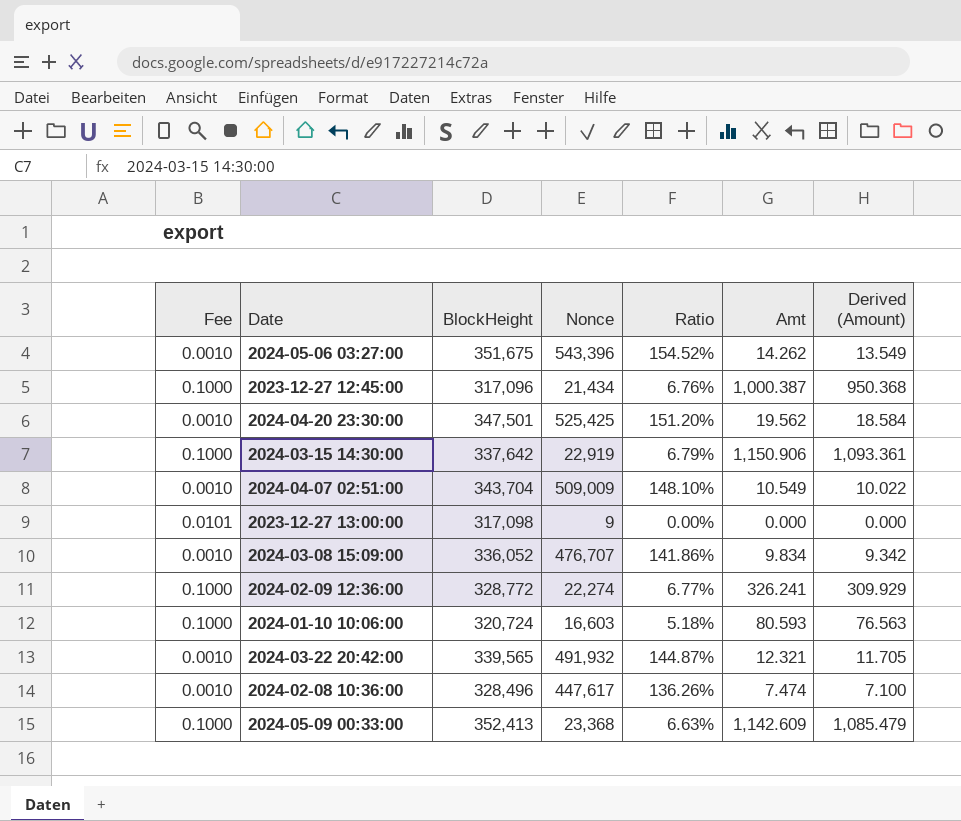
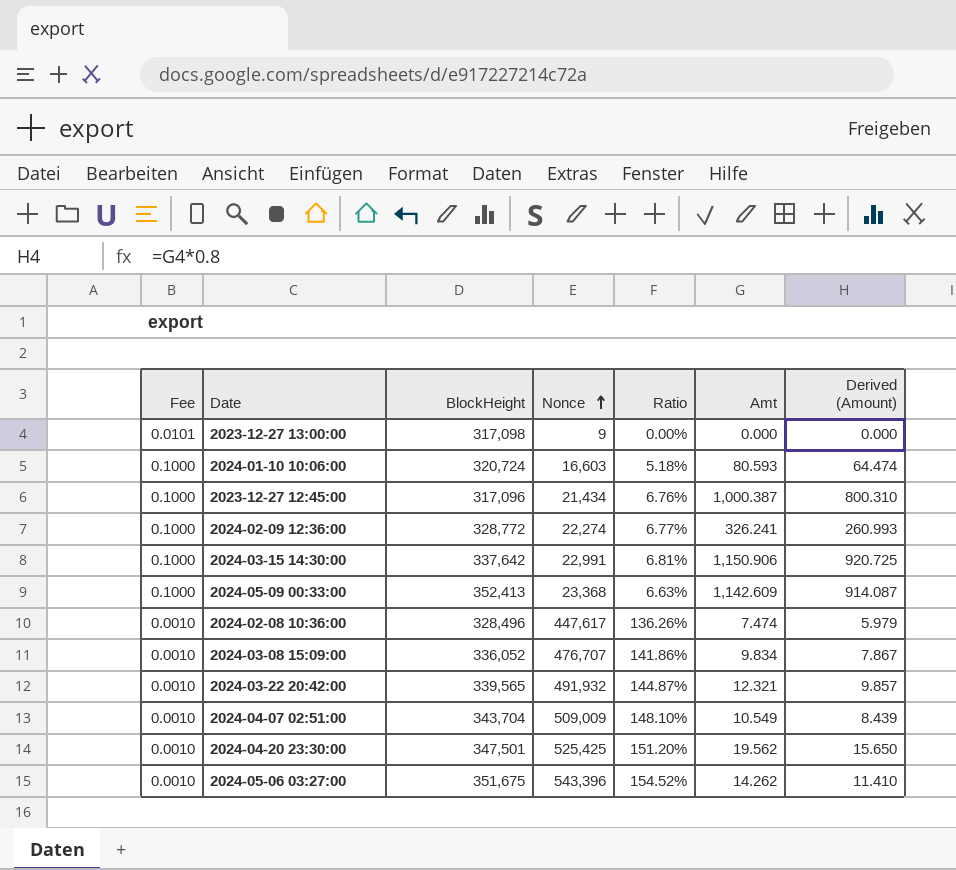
row order: none -> Nonce ascending
column Derived (Amount) | formula: [Amt] * 0.95 -> [Amt] * 0.8
2024-03-15 14:30:00 | Nonce: 22,919 -> 22,991
2024-03-15 14:30:00 | Ratio: 6.79% -> 6.81%

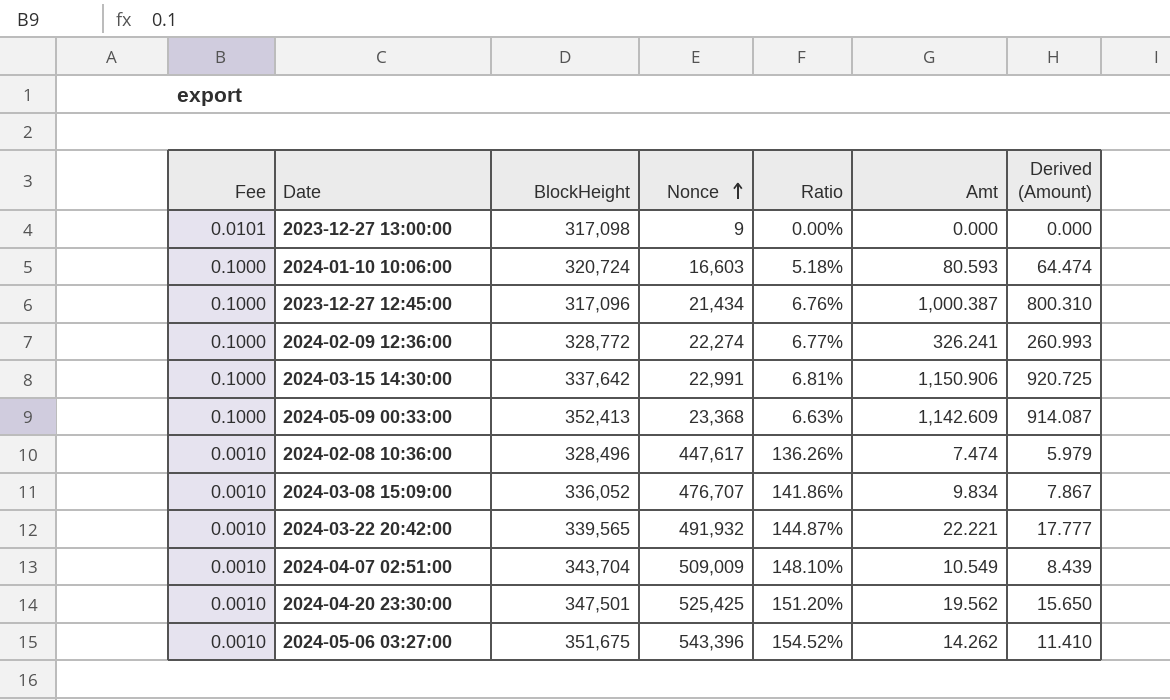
2024-03-22 20:42:00 | Amt: 12.321 -> 22.221
2024-03-22 20:42:00 | Derived (Amount): 9.857 -> 17.777

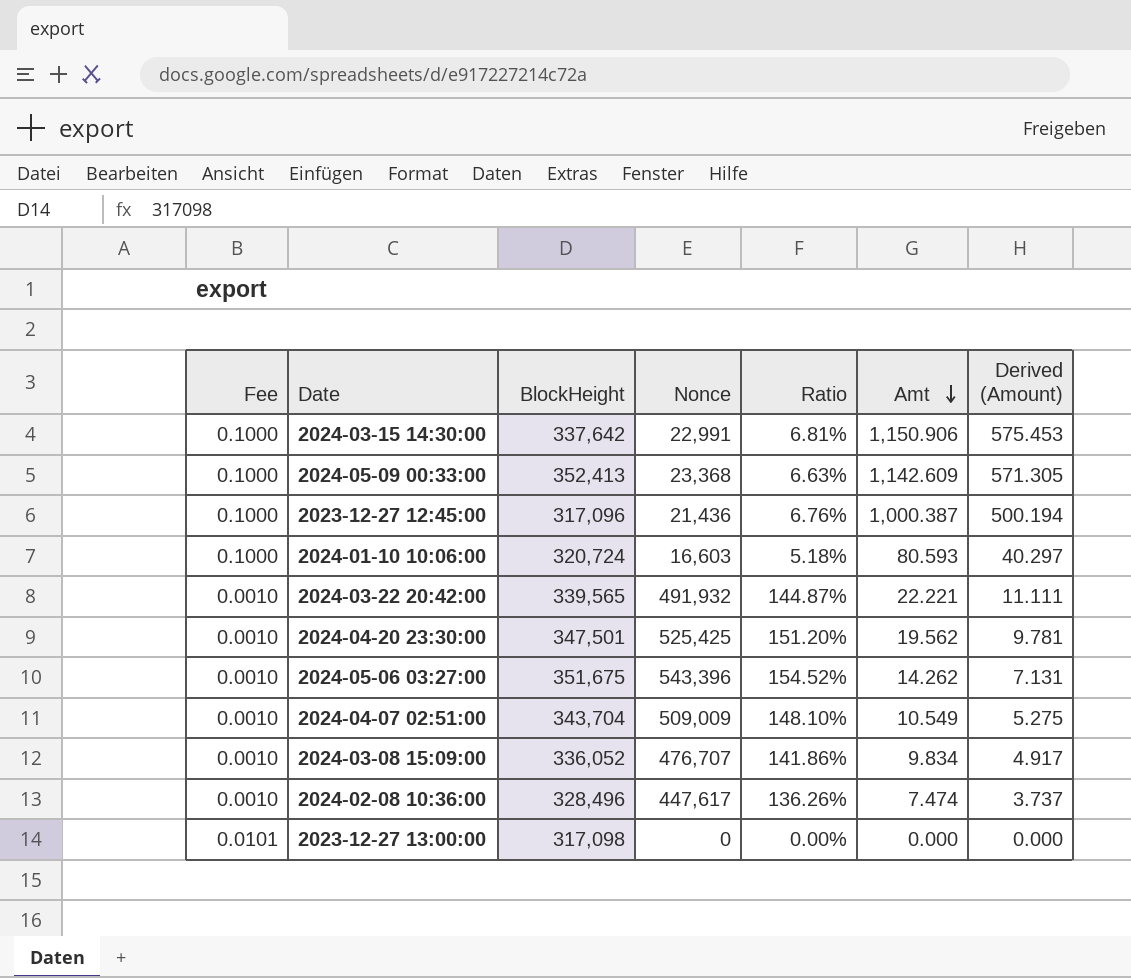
row order: Nonce ascending -> Amt descending
column Derived (Amount) | formula: [Amt] * 0.8 -> [Amt] * 0.5
row 2024-02-09 12:36:00: 0.1000 | 328,772 | 22,274 | 6.77% | 326.241 | 260.993 -> none
2023-12-27 12:45:00 | Nonce: 21,434 -> 21,436
2023-12-27 13:00:00 | Nonce: 9 -> 0

